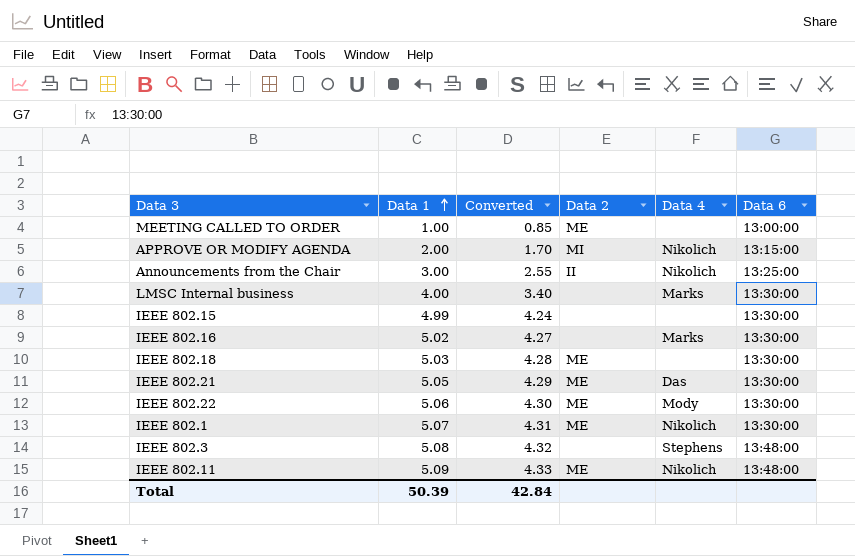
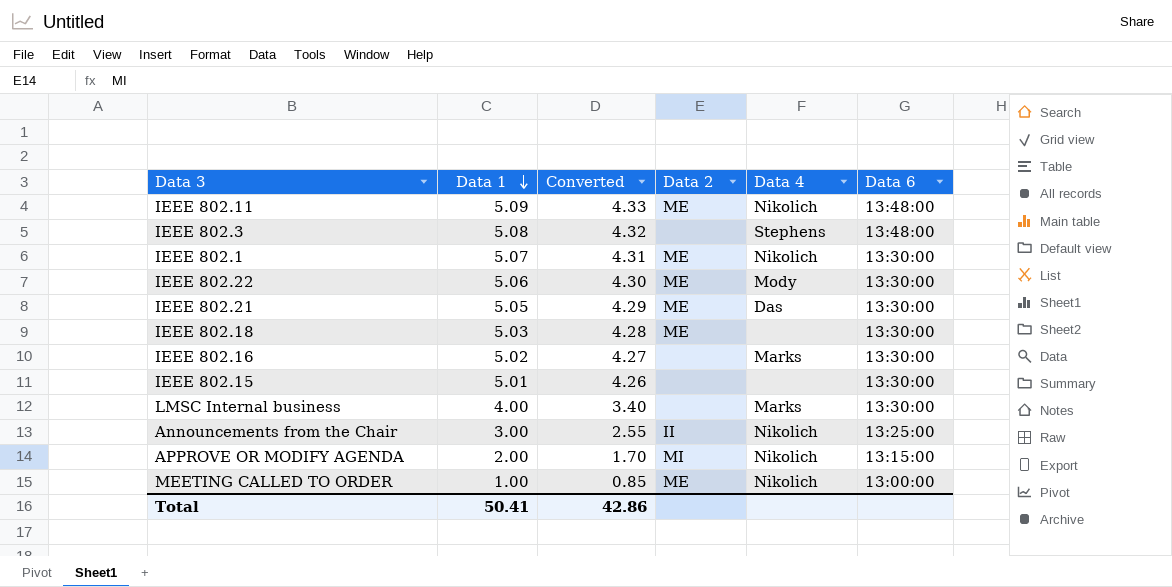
row order: Data 1 ascending -> Data 1 descending
IEEE 802.15 | Data 1: 4.99 -> 5.01
IEEE 802.15 | Converted: 4.24 -> 4.26
MEETING CALLED TO ORDER | Data 4: none -> Nikolich
Total | Data 1: 50.39 -> 50.41
Total | Converted: 42.84 -> 42.86

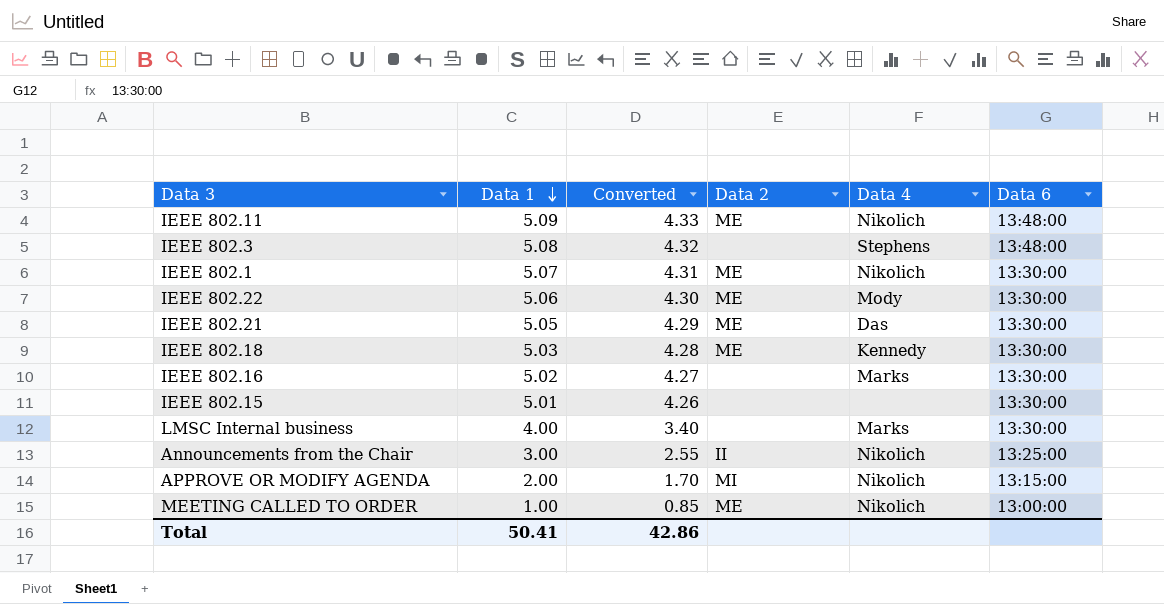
IEEE 802.18 | Data 4: none -> Kennedy

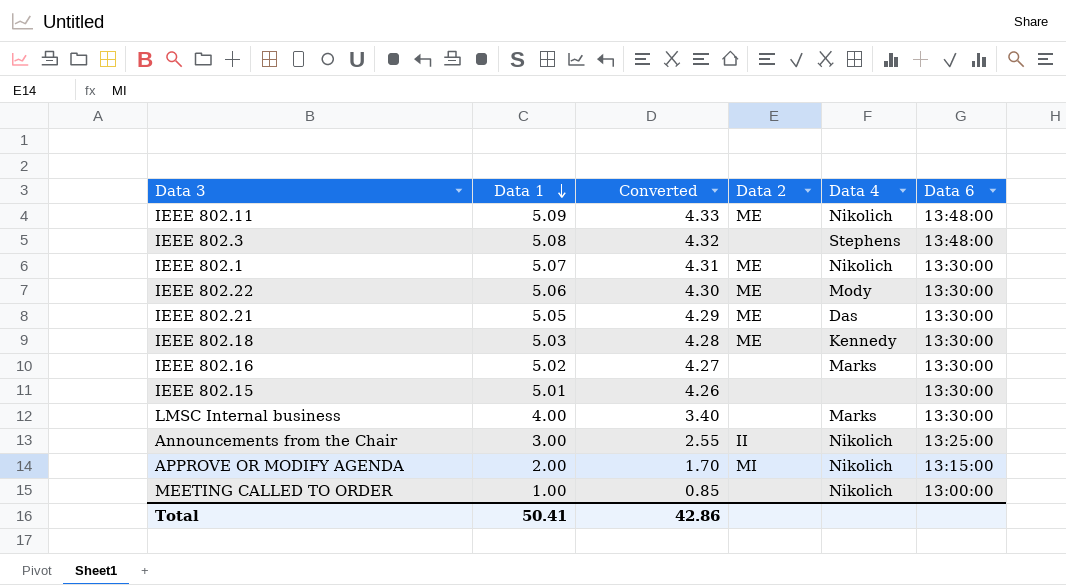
MEETING CALLED TO ORDER | Data 2: ME -> none

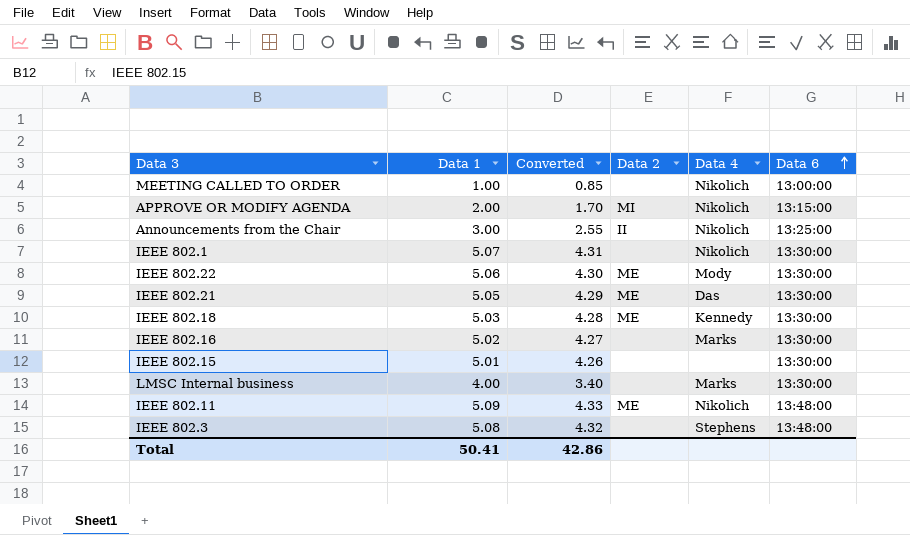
row order: Data 1 descending -> Data 6 ascending
IEEE 802.1 | Data 2: ME -> none

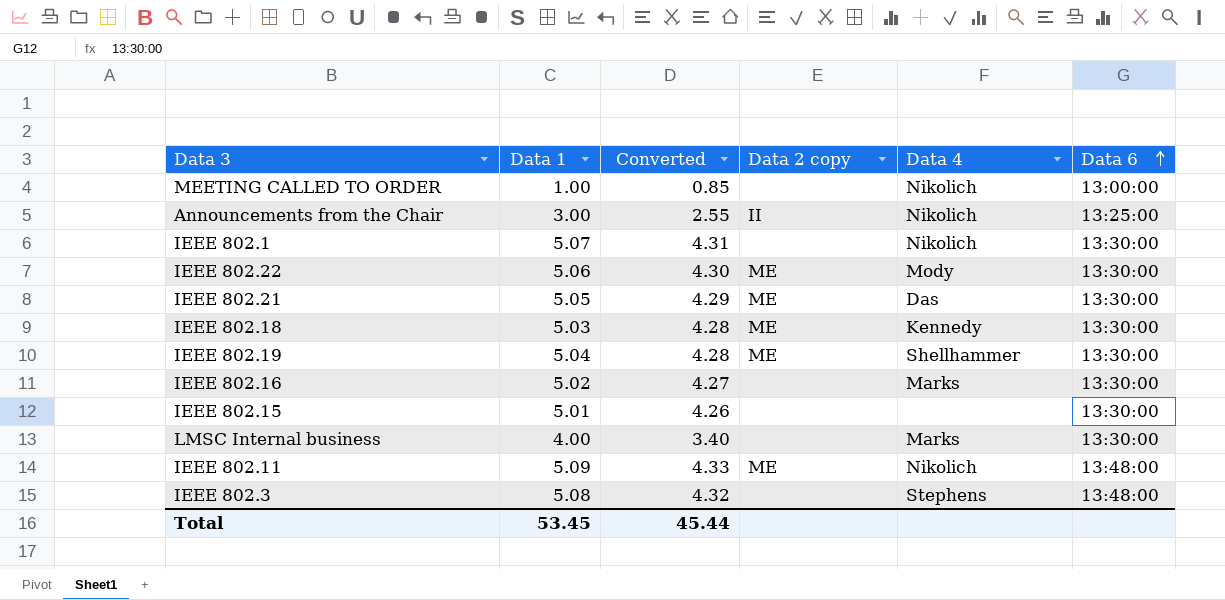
column name: Data 2 -> Data 2 copy
row APPROVE OR MODIFY AGENDA: 2.00 | 1.70 | MI | Nikolich | 13:15:00 -> none
row IEEE 802.19: none -> 5.04 | 4.28 | ME | Shellhammer | 13:30:00
Total | Data 1: 50.41 -> 53.45
Total | Converted: 42.86 -> 45.44

